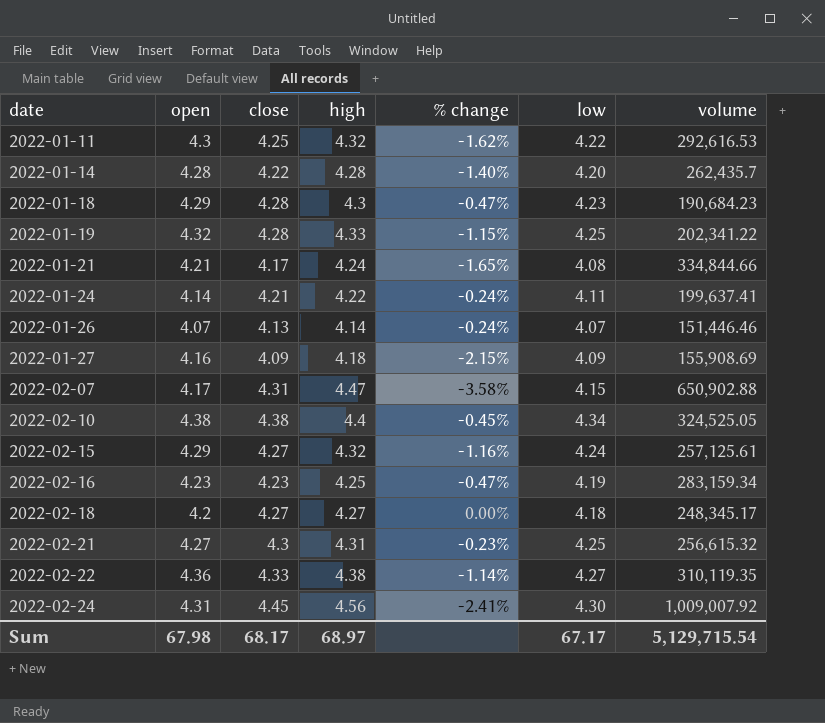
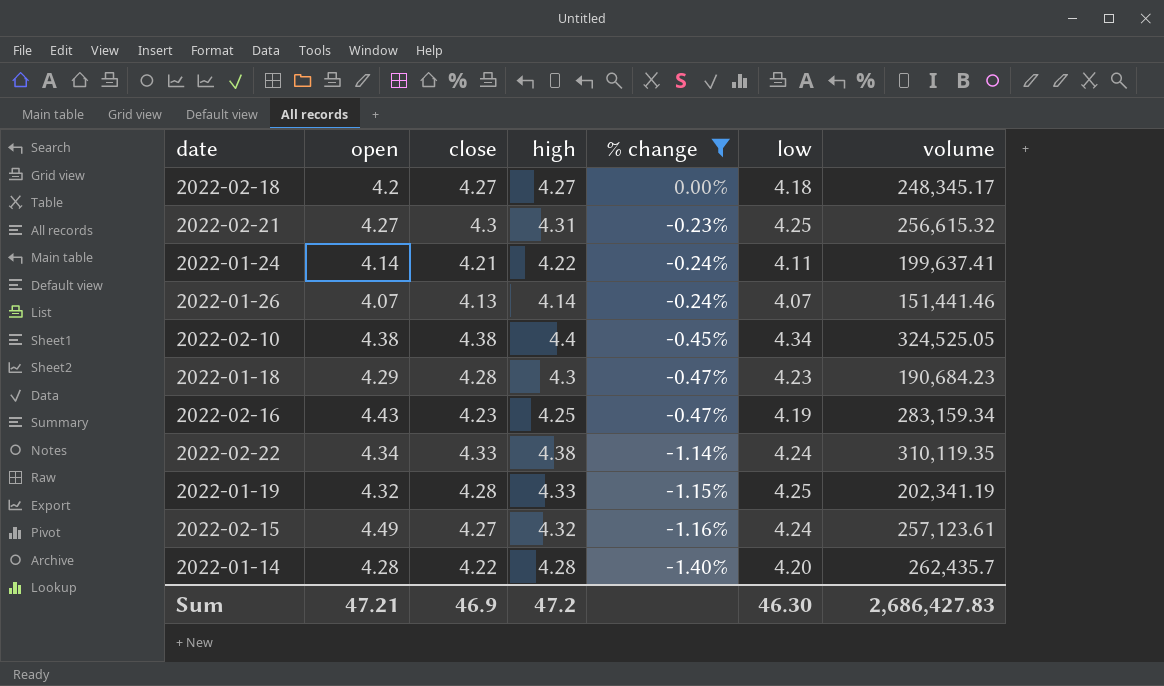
filter: none -> % change >= -1.40%
row order: date ascending -> % change descending
2022-01-26 | volume: 151,446.46 -> 151,441.46
2022-02-16 | open: 4.23 -> 4.43
2022-02-22 | open: 4.36 -> 4.34
2022-02-22 | low: 4.27 -> 4.24
2022-01-19 | volume: 202,341.22 -> 202,341.19
2022-02-15 | open: 4.29 -> 4.49
2022-02-15 | volume: 257,125.61 -> 257,123.61
Sum | open: 67.98 -> 47.21
Sum | close: 68.17 -> 46.9
Sum | high: 68.97 -> 47.2
Sum | low: 67.17 -> 46.30
Sum | volume: 5,129,715.54 -> 2,686,427.83

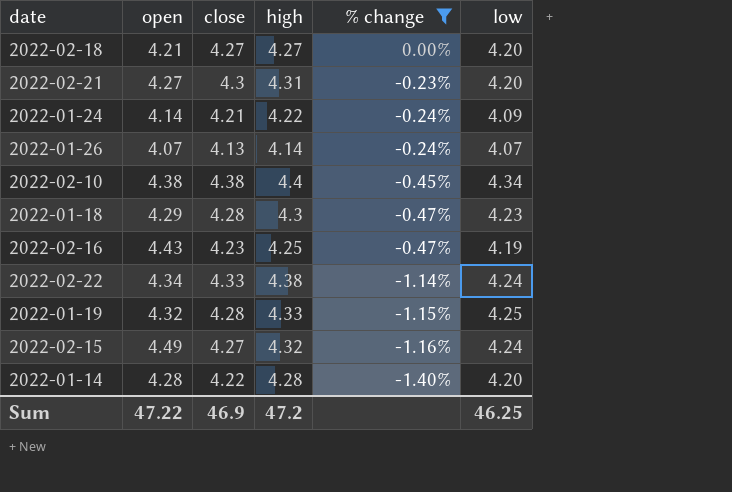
column volume | position: 7 -> none
2022-02-18 | open: 4.2 -> 4.21
2022-02-18 | low: 4.18 -> 4.20
2022-02-21 | low: 4.25 -> 4.20
2022-01-24 | low: 4.11 -> 4.09
Sum | open: 47.21 -> 47.22
Sum | low: 46.30 -> 46.25

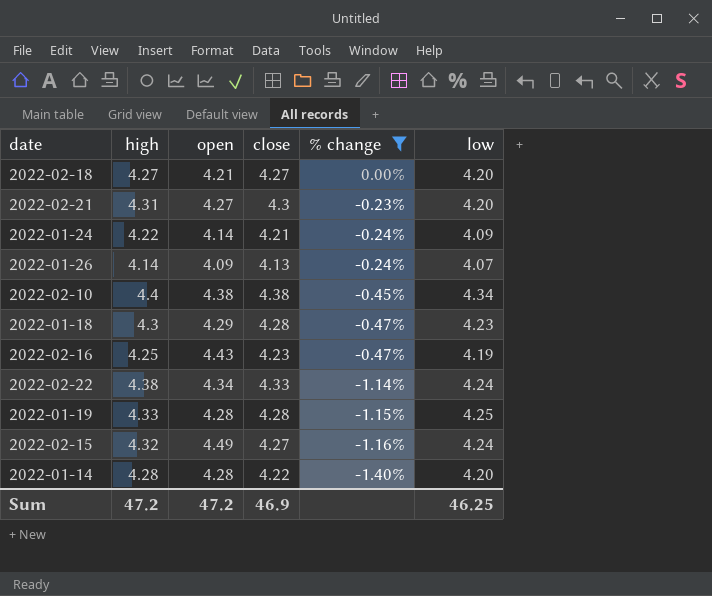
column high | position: 4 -> 2
2022-01-26 | open: 4.07 -> 4.09
2022-01-19 | open: 4.32 -> 4.28
Sum | open: 47.22 -> 47.2

